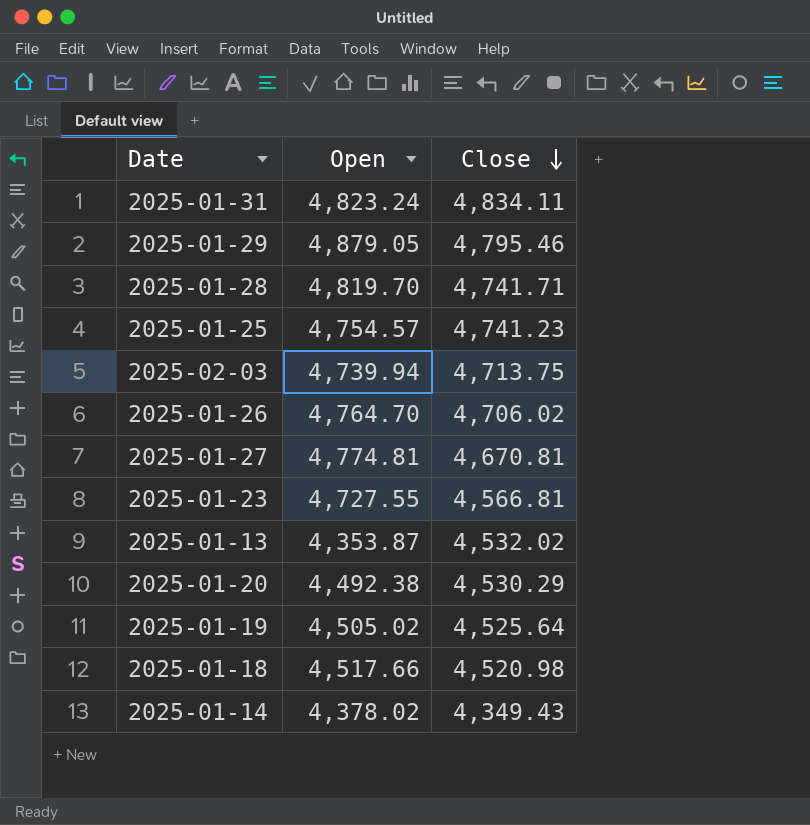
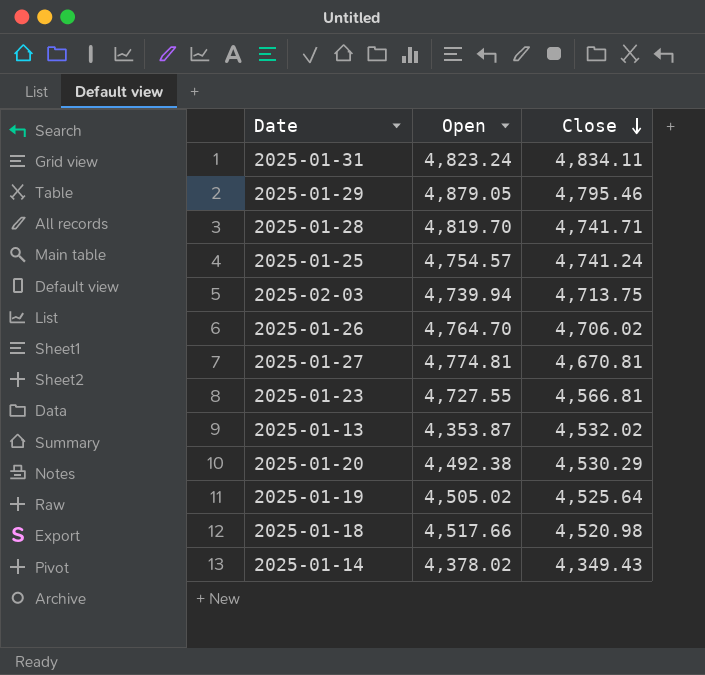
2025-01-25 | Close: 4,741.23 -> 4,741.24

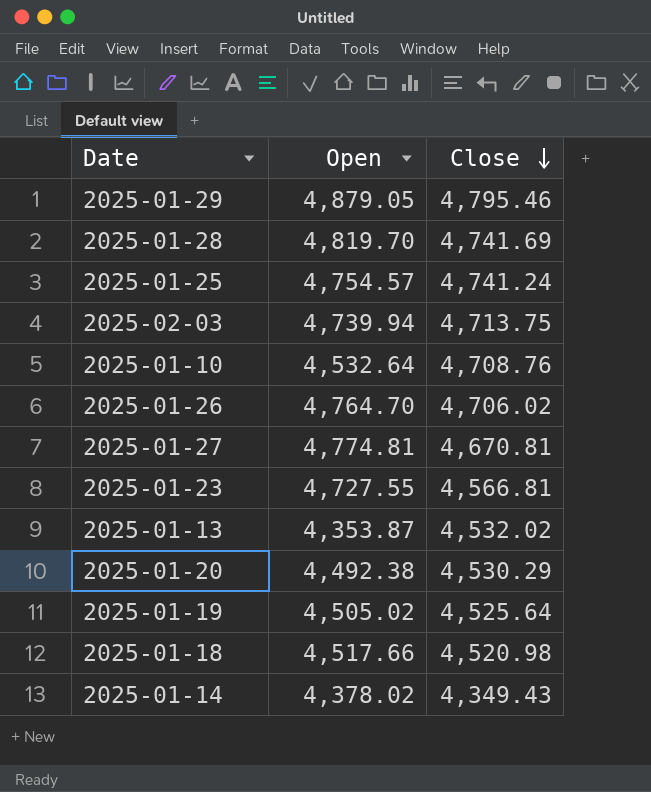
row 2025-01-31: 4,823.24 | 4,834.11 -> none
2025-01-28 | Close: 4,741.71 -> 4,741.69
row 2025-01-10: none -> 4,532.64 | 4,708.76

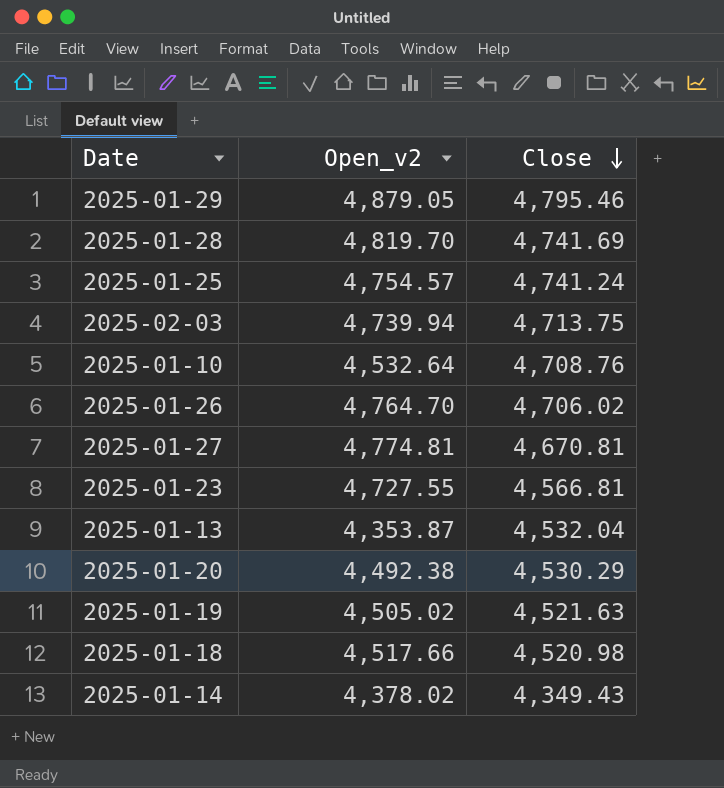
column name: Open -> Open_v2
2025-01-13 | Close: 4,532.02 -> 4,532.04
2025-01-19 | Close: 4,525.64 -> 4,521.63

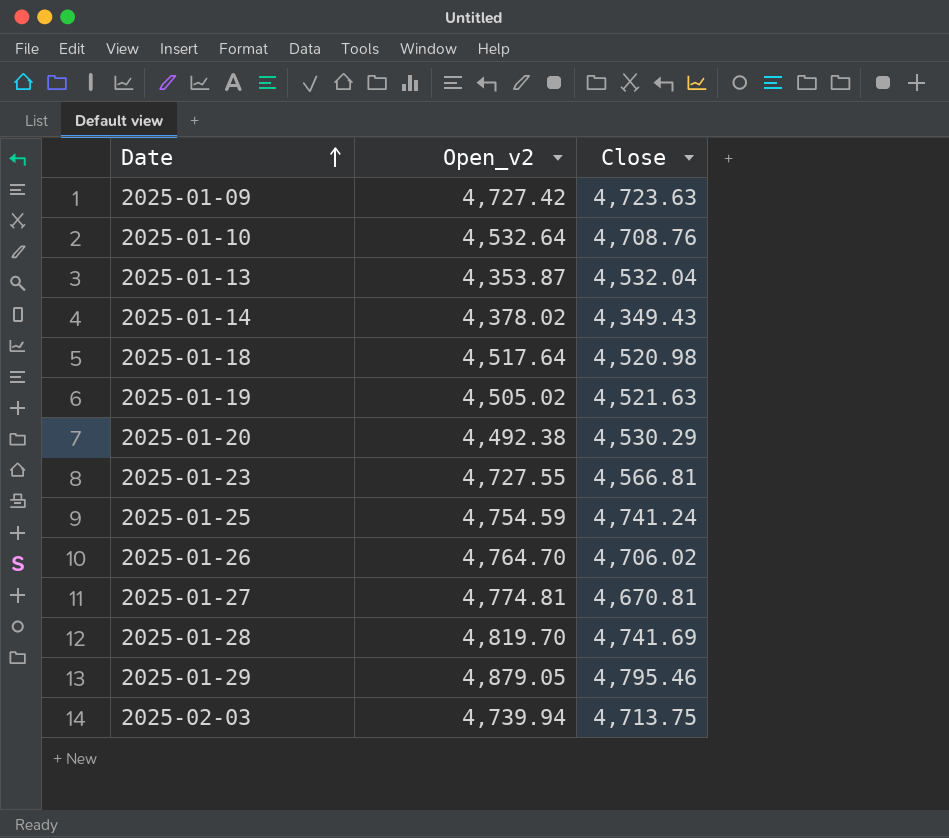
row order: Close descending -> Date ascending
row 2025-01-09: none -> 4,727.42 | 4,723.63
2025-01-18 | Open_v2: 4,517.66 -> 4,517.64
2025-01-25 | Open_v2: 4,754.57 -> 4,754.59

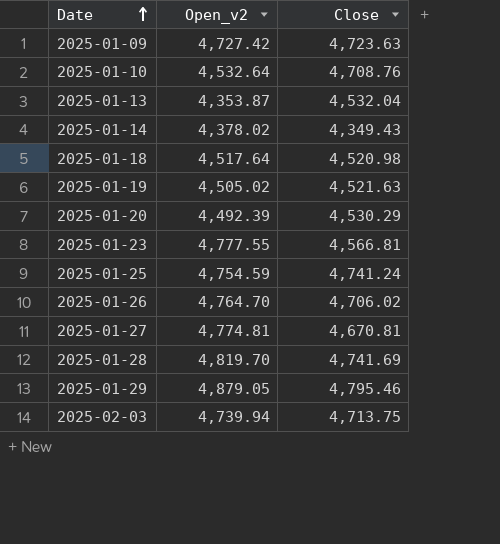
2025-01-20 | Open_v2: 4,492.38 -> 4,492.39
2025-01-23 | Open_v2: 4,727.55 -> 4,777.55

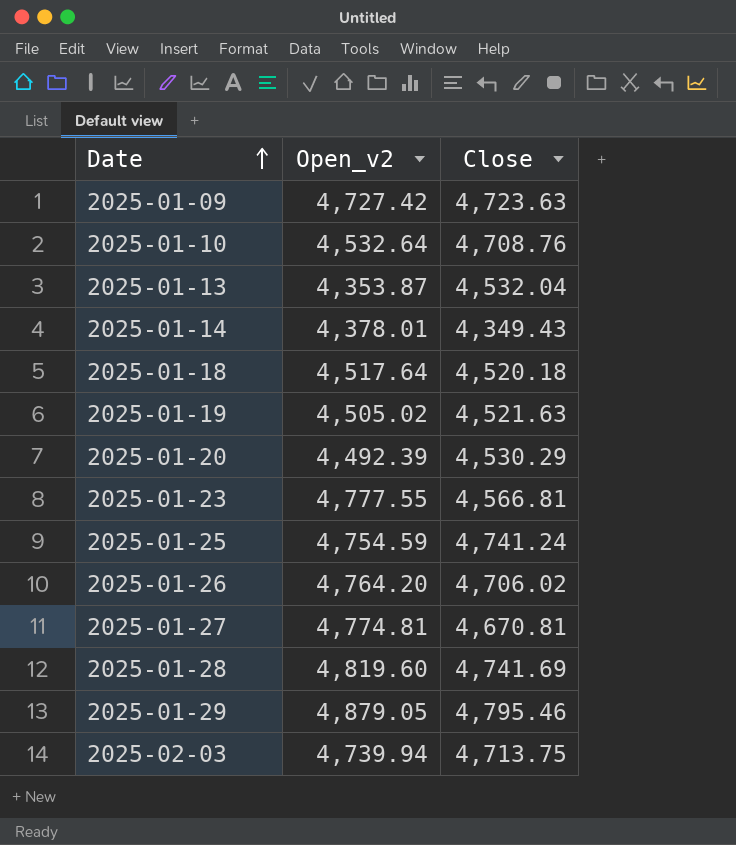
2025-01-14 | Open_v2: 4,378.02 -> 4,378.01
2025-01-18 | Close: 4,520.98 -> 4,520.18
2025-01-26 | Open_v2: 4,764.70 -> 4,764.20
2025-01-28 | Open_v2: 4,819.70 -> 4,819.60

